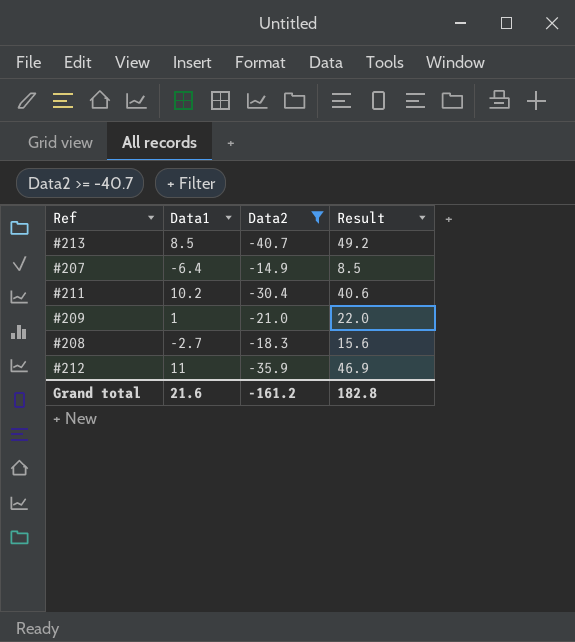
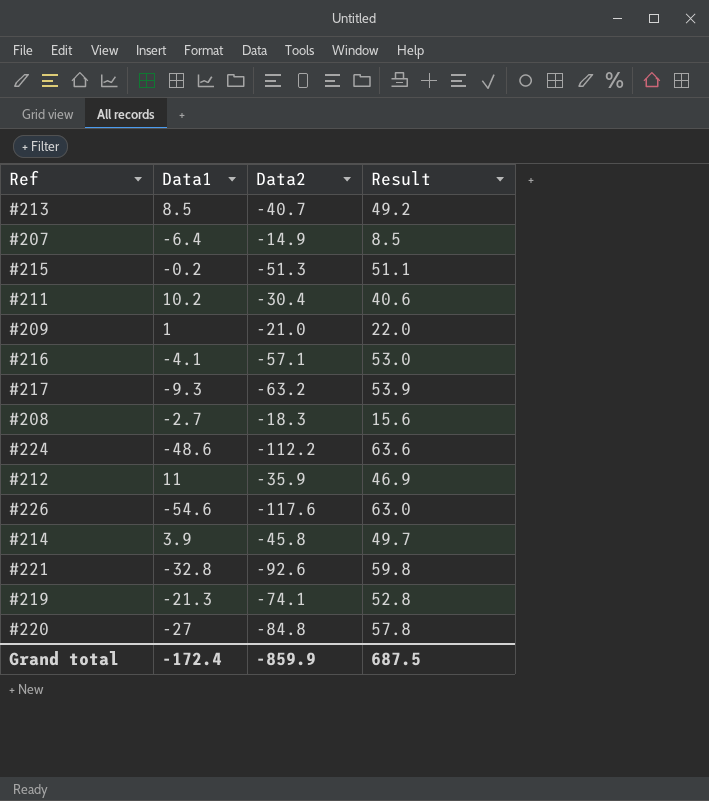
filter: Data2 >= -40.7 -> none
Grand total | Data1: 21.6 -> -172.4
Grand total | Data2: -161.2 -> -859.9
Grand total | Result: 182.8 -> 687.5

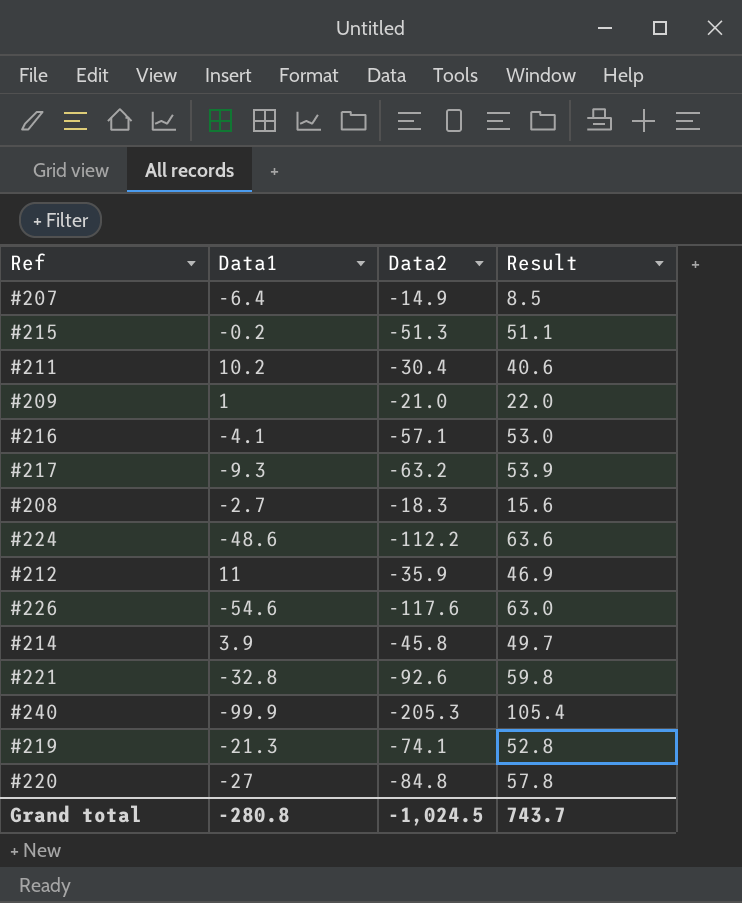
row #213: 8.5 | -40.7 | 49.2 -> none
row #240: none -> -99.9 | -205.3 | 105.4
Grand total | Data1: -172.4 -> -280.8
Grand total | Data2: -859.9 -> -1,024.5
Grand total | Result: 687.5 -> 743.7

